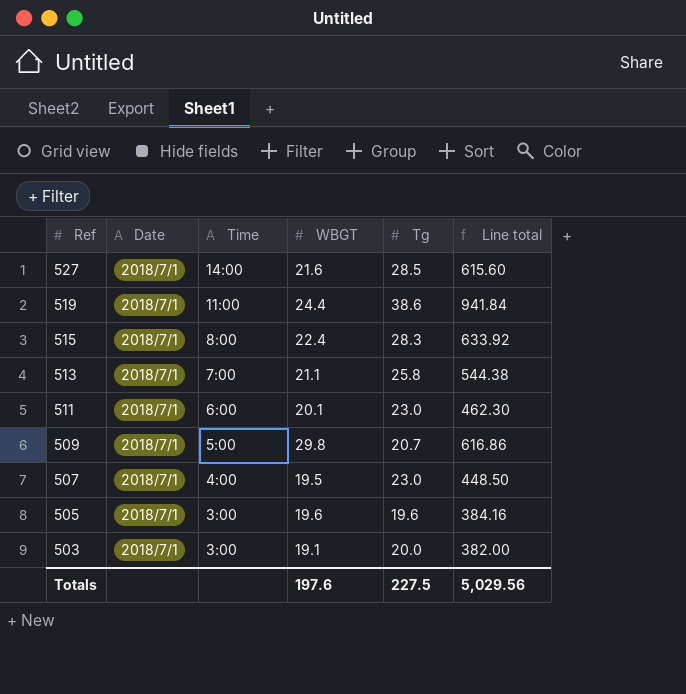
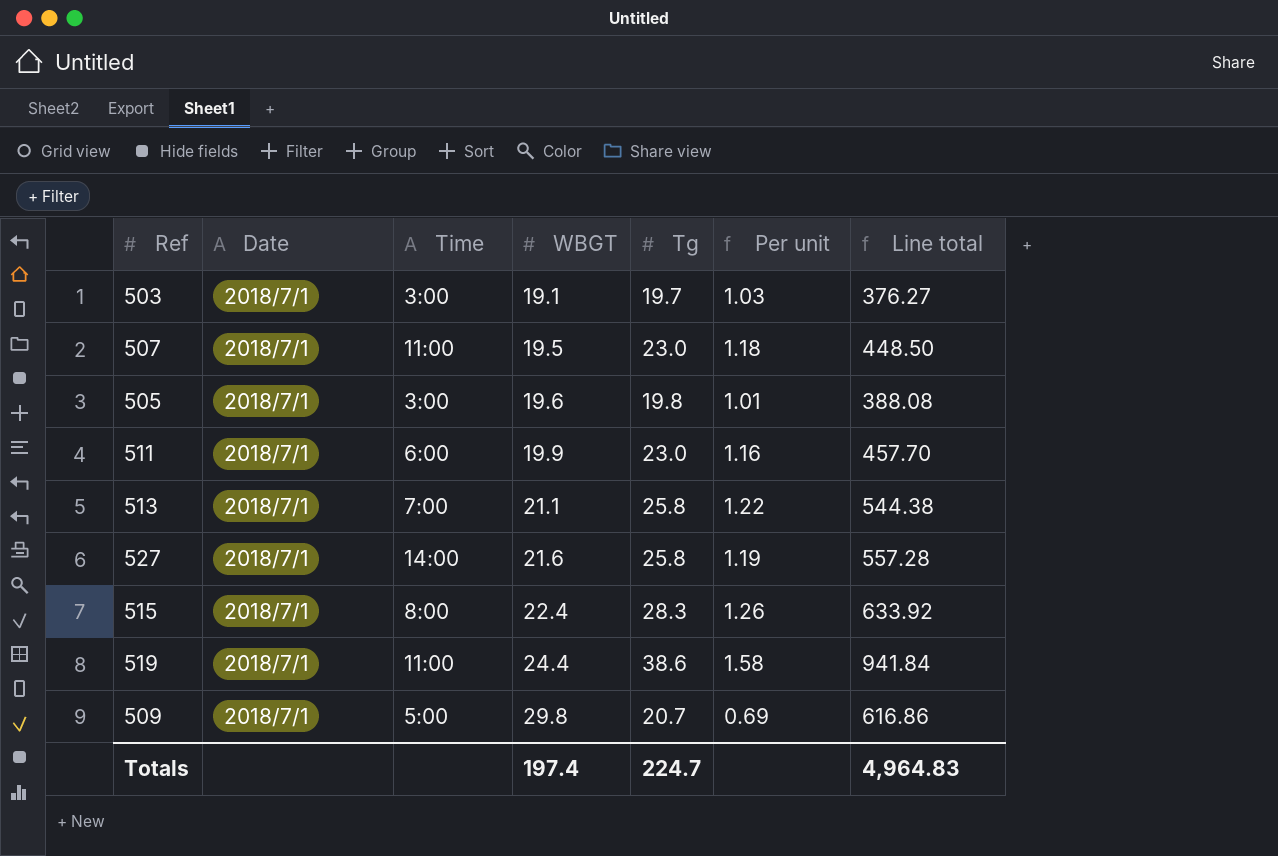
row order: Ref descending -> WBGT ascending
column Per unit | formula: none -> [Tg] / [WBGT]
503 | Tg: 20.0 -> 19.7
503 | Line total: 382.00 -> 376.27
507 | Time: 4:00 -> 11:00
505 | Tg: 19.6 -> 19.8
505 | Line total: 384.16 -> 388.08
511 | WBGT: 20.1 -> 19.9
511 | Line total: 462.30 -> 457.70
527 | Tg: 28.5 -> 25.8
527 | Line total: 615.60 -> 557.28
Totals | WBGT: 197.6 -> 197.4
Totals | Tg: 227.5 -> 224.7
Totals | Line total: 5,029.56 -> 4,964.83

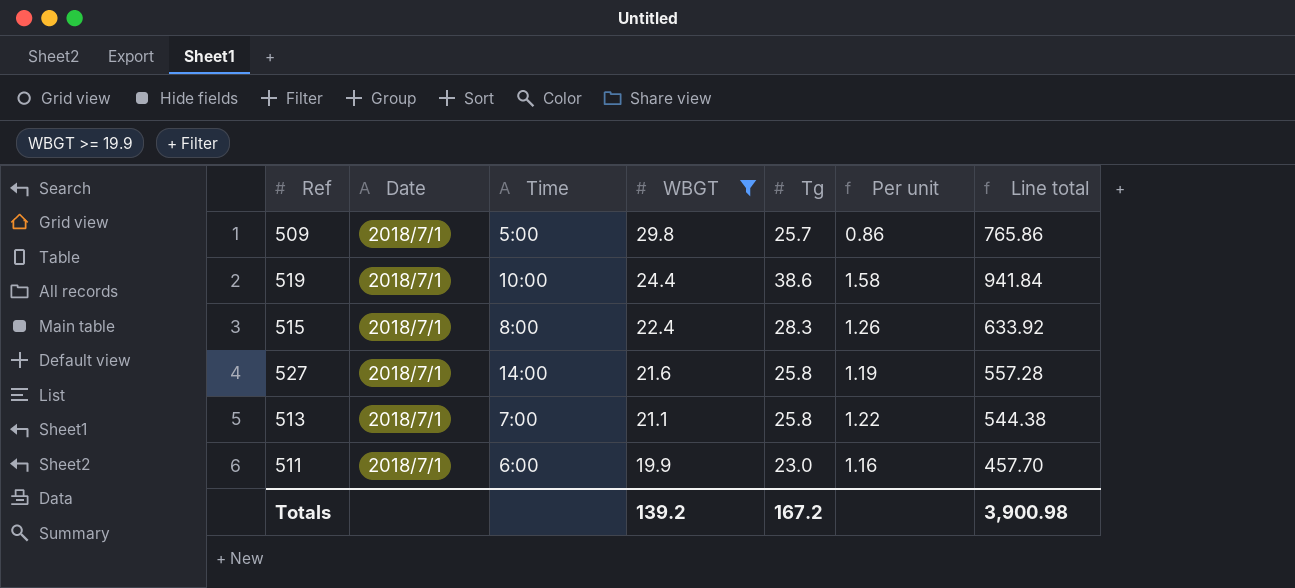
filter: none -> WBGT >= 19.9
row order: WBGT ascending -> WBGT descending
509 | Tg: 20.7 -> 25.7
509 | Per unit: 0.69 -> 0.86
509 | Line total: 616.86 -> 765.86
519 | Time: 11:00 -> 10:00
Totals | WBGT: 197.4 -> 139.2
Totals | Tg: 224.7 -> 167.2
Totals | Line total: 4,964.83 -> 3,900.98

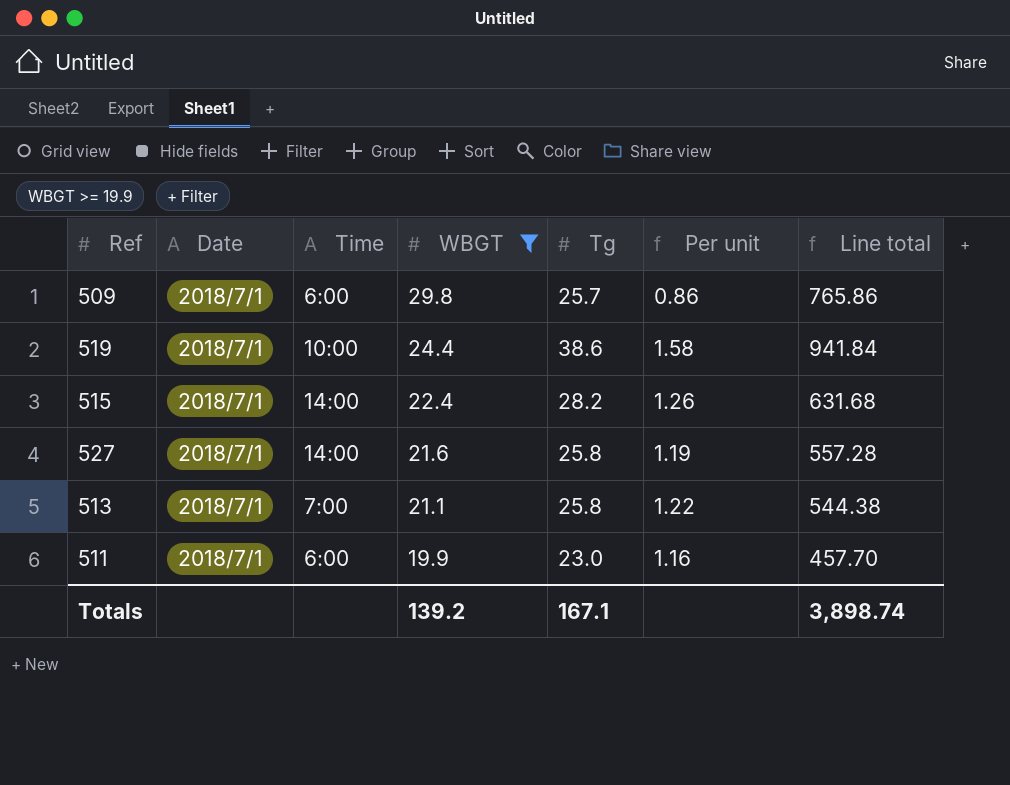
509 | Time: 5:00 -> 6:00
515 | Time: 8:00 -> 14:00
515 | Tg: 28.3 -> 28.2
515 | Line total: 633.92 -> 631.68
Totals | Tg: 167.2 -> 167.1
Totals | Line total: 3,900.98 -> 3,898.74

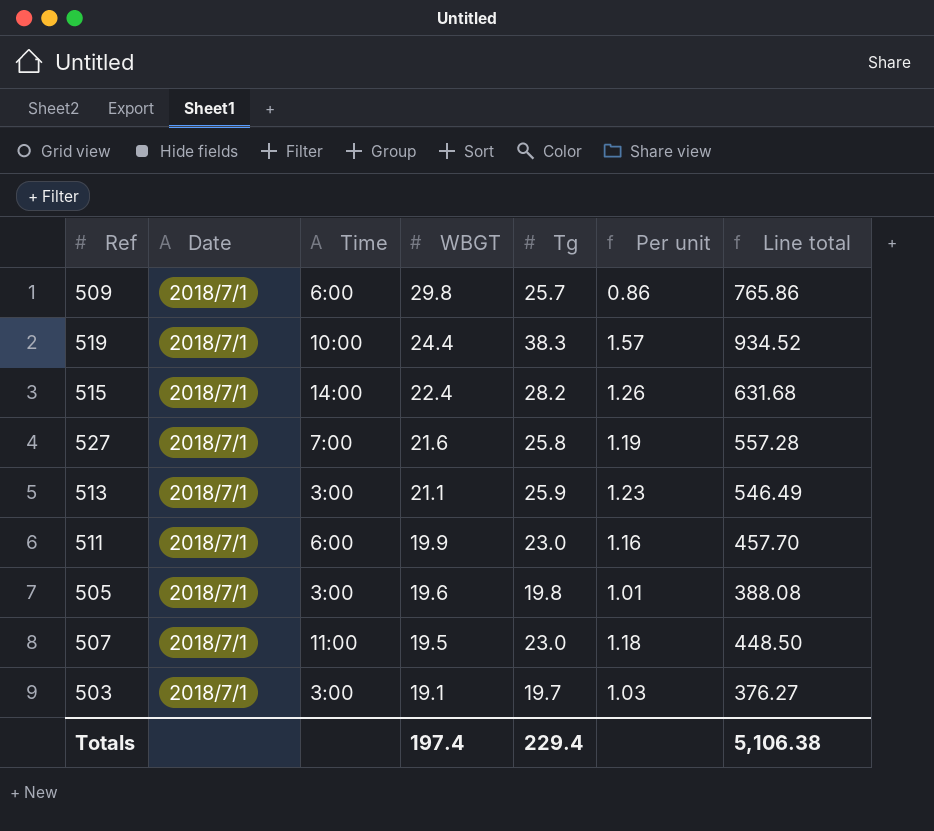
filter: WBGT >= 19.9 -> none
519 | Tg: 38.6 -> 38.3
519 | Per unit: 1.58 -> 1.57
519 | Line total: 941.84 -> 934.52
527 | Time: 14:00 -> 7:00
513 | Time: 7:00 -> 3:00
513 | Tg: 25.8 -> 25.9
513 | Per unit: 1.22 -> 1.23
513 | Line total: 544.38 -> 546.49
Totals | WBGT: 139.2 -> 197.4
Totals | Tg: 167.1 -> 229.4
Totals | Line total: 3,898.74 -> 5,106.38

